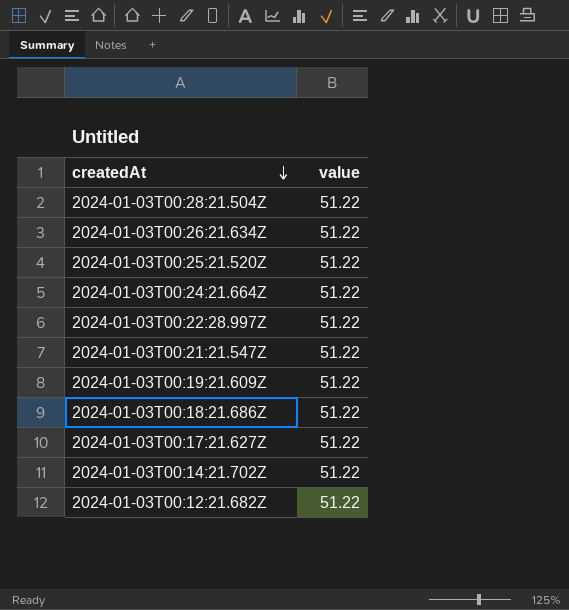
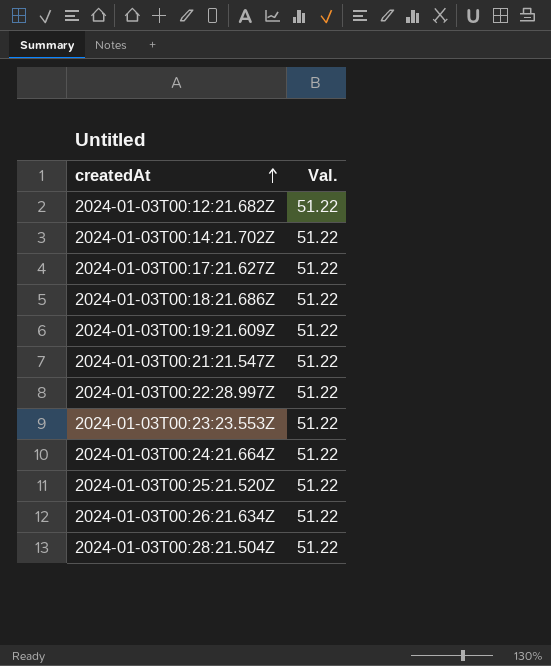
row order: createdAt descending -> createdAt ascending
column name: value -> Val.
row 2024-01-03T00:23:23.553Z: none -> 51.22

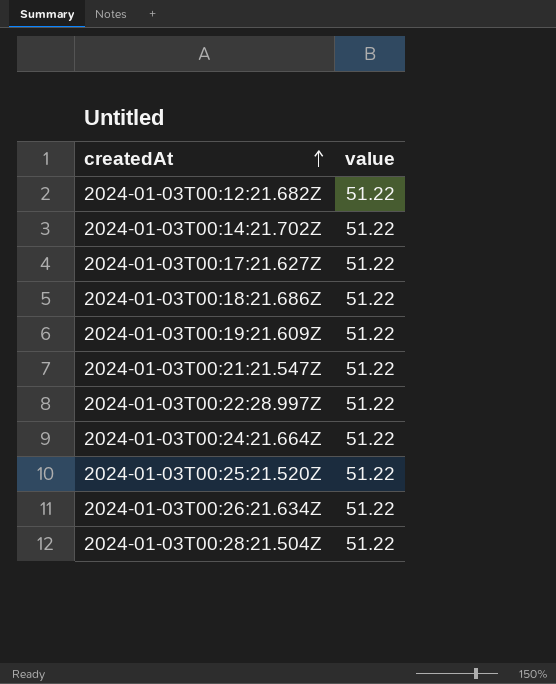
column name: Val. -> value
row 2024-01-03T00:23:23.553Z: 51.22 -> none

